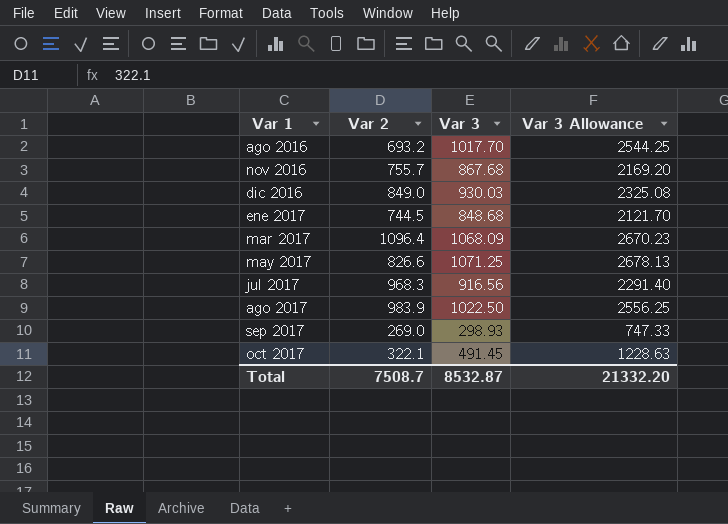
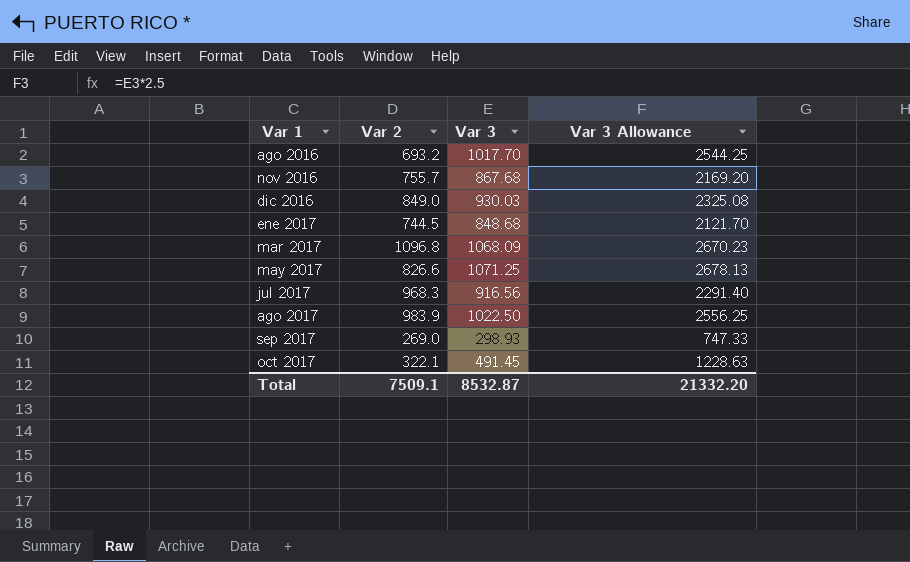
mar 2017 | Var 2: 1096.4 -> 1096.8
Total | Var 2: 7508.7 -> 7509.1

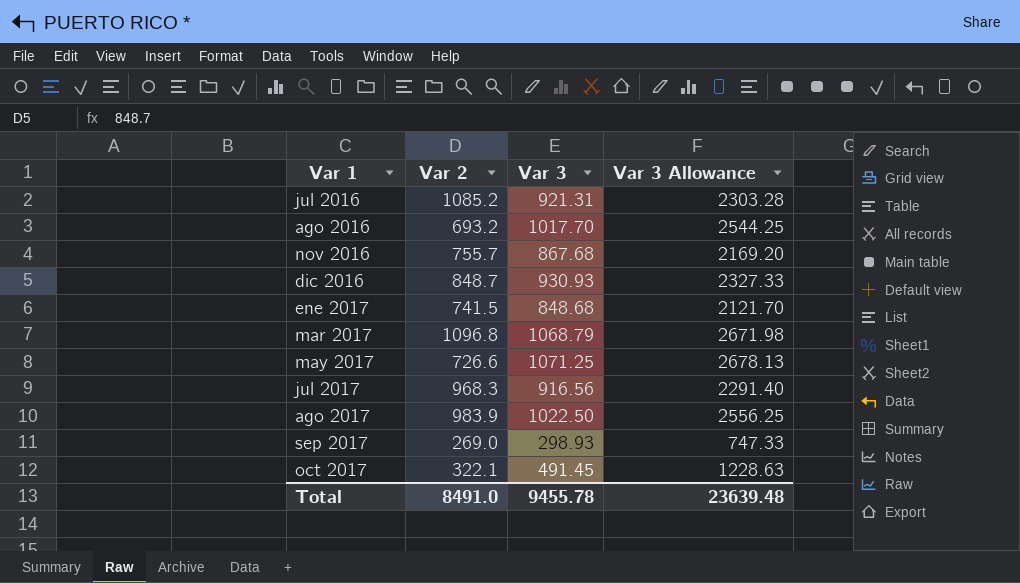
row jul 2016: none -> 1085.2 | 921.31 | 2303.28
dic 2016 | Var 2: 849.0 -> 848.7
dic 2016 | Var 3: 930.03 -> 930.93
dic 2016 | Var 3 Allowance: 2325.08 -> 2327.33
ene 2017 | Var 2: 744.5 -> 741.5
mar 2017 | Var 3: 1068.09 -> 1068.79
mar 2017 | Var 3 Allowance: 2670.23 -> 2671.98
may 2017 | Var 2: 826.6 -> 726.6
Total | Var 2: 7509.1 -> 8491.0
Total | Var 3: 8532.87 -> 9455.78
Total | Var 3 Allowance: 21332.20 -> 23639.48

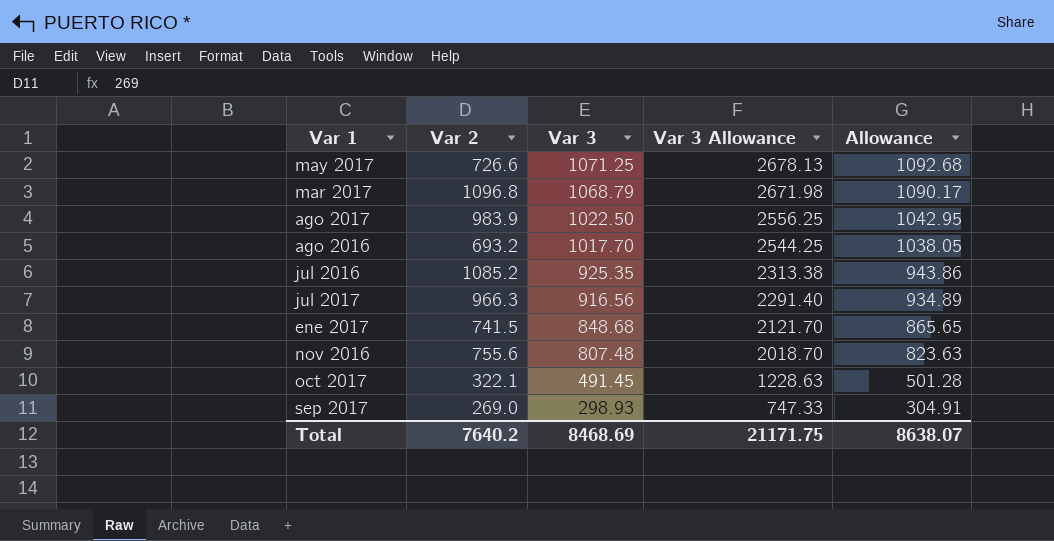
row order: Var 1 ascending -> Var 3 descending
column Allowance | formula: none -> [Var 3] * 1.02
row dic 2016: 848.7 | 930.93 | 2327.33 -> none
jul 2016 | Var 3: 921.31 -> 925.35
jul 2016 | Var 3 Allowance: 2303.28 -> 2313.38
jul 2017 | Var 2: 968.3 -> 966.3
nov 2016 | Var 2: 755.7 -> 755.6
nov 2016 | Var 3: 867.68 -> 807.48
nov 2016 | Var 3 Allowance: 2169.20 -> 2018.70
Total | Var 2: 8491.0 -> 7640.2
Total | Var 3: 9455.78 -> 8468.69
Total | Var 3 Allowance: 23639.48 -> 21171.75

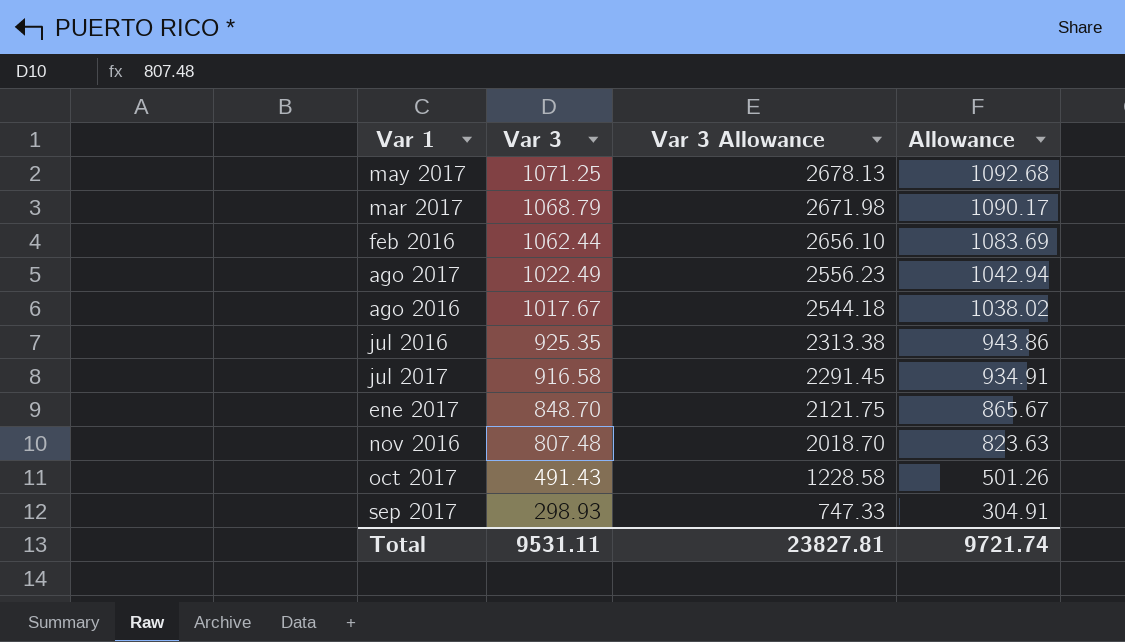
column Var 2 | position: 2 -> none
row feb 2016: none -> 1062.44 | 2656.10 | 1083.69
ago 2017 | Var 3: 1022.50 -> 1022.49
ago 2017 | Var 3 Allowance: 2556.25 -> 2556.23
ago 2017 | Allowance: 1042.95 -> 1042.94
ago 2016 | Var 3: 1017.70 -> 1017.67
ago 2016 | Var 3 Allowance: 2544.25 -> 2544.18
ago 2016 | Allowance: 1038.05 -> 1038.02
jul 2017 | Var 3: 916.56 -> 916.58
jul 2017 | Var 3 Allowance: 2291.40 -> 2291.45
jul 2017 | Allowance: 934.89 -> 934.91
ene 2017 | Var 3: 848.68 -> 848.70
ene 2017 | Var 3 Allowance: 2121.70 -> 2121.75
ene 2017 | Allowance: 865.65 -> 865.67
oct 2017 | Var 3: 491.45 -> 491.43
oct 2017 | Var 3 Allowance: 1228.63 -> 1228.58
oct 2017 | Allowance: 501.28 -> 501.26
Total | Var 3: 8468.69 -> 9531.11
Total | Var 3 Allowance: 21171.75 -> 23827.81
Total | Allowance: 8638.07 -> 9721.74

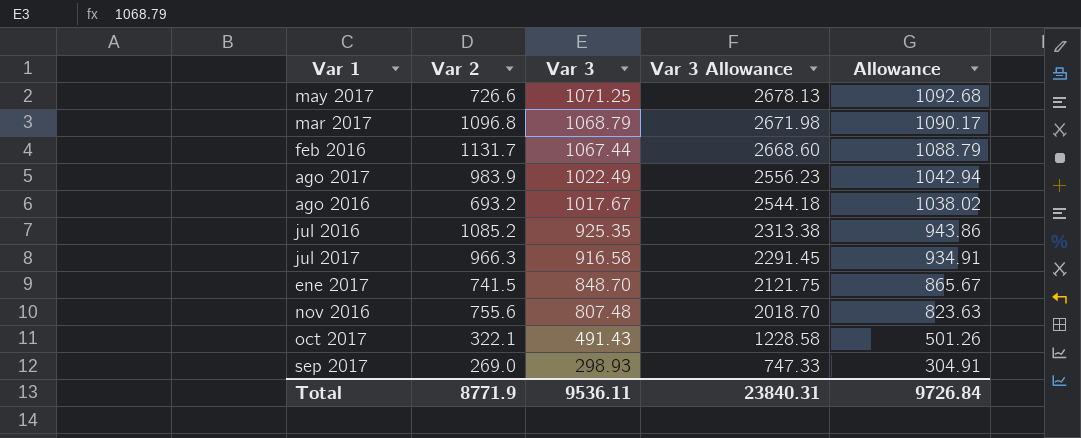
column Var 2 | position: none -> 2
feb 2016 | Var 3: 1062.44 -> 1067.44
feb 2016 | Var 3 Allowance: 2656.10 -> 2668.60
feb 2016 | Allowance: 1083.69 -> 1088.79
Total | Var 3: 9531.11 -> 9536.11
Total | Var 3 Allowance: 23827.81 -> 23840.31
Total | Allowance: 9721.74 -> 9726.84

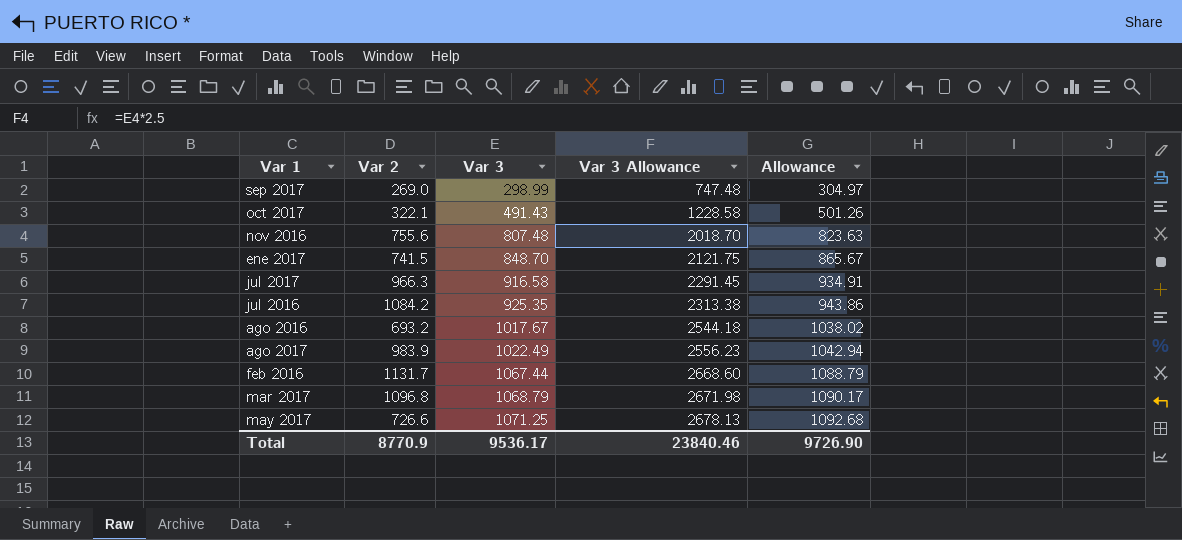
row order: Var 3 descending -> Var 3 ascending
sep 2017 | Var 3: 298.93 -> 298.99
sep 2017 | Var 3 Allowance: 747.33 -> 747.48
sep 2017 | Allowance: 304.91 -> 304.97
jul 2016 | Var 2: 1085.2 -> 1084.2
Total | Var 2: 8771.9 -> 8770.9
Total | Var 3: 9536.11 -> 9536.17
Total | Var 3 Allowance: 23840.31 -> 23840.46
Total | Allowance: 9726.84 -> 9726.90

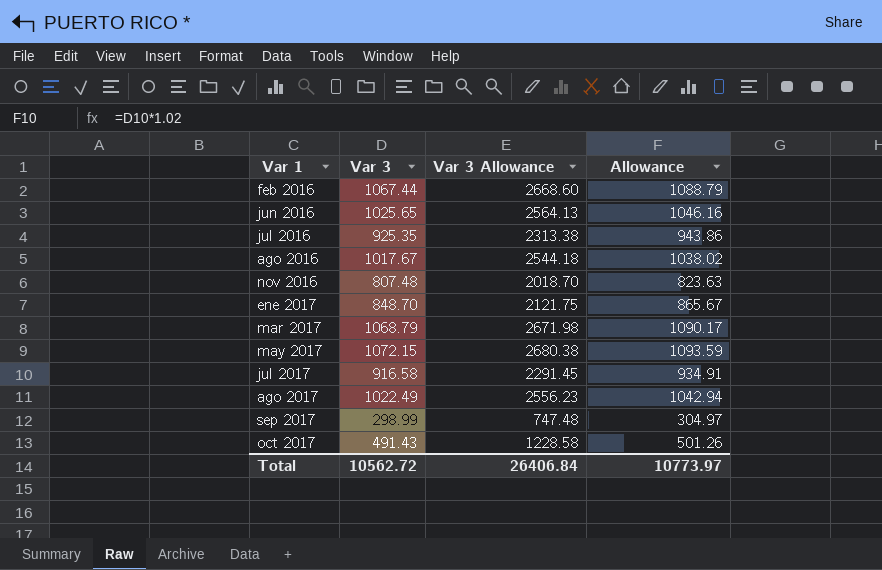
row order: Var 3 ascending -> Var 1 ascending
column Var 2 | position: 2 -> none
row jun 2016: none -> 1025.65 | 2564.13 | 1046.16
may 2017 | Var 3: 1071.25 -> 1072.15
may 2017 | Var 3 Allowance: 2678.13 -> 2680.38
may 2017 | Allowance: 1092.68 -> 1093.59
Total | Var 3: 9536.17 -> 10562.72
Total | Var 3 Allowance: 23840.46 -> 26406.84
Total | Allowance: 9726.90 -> 10773.97

